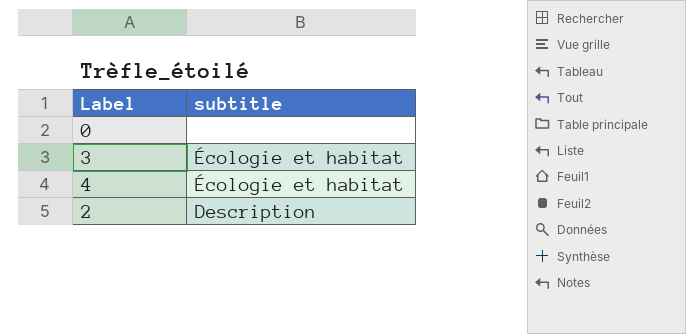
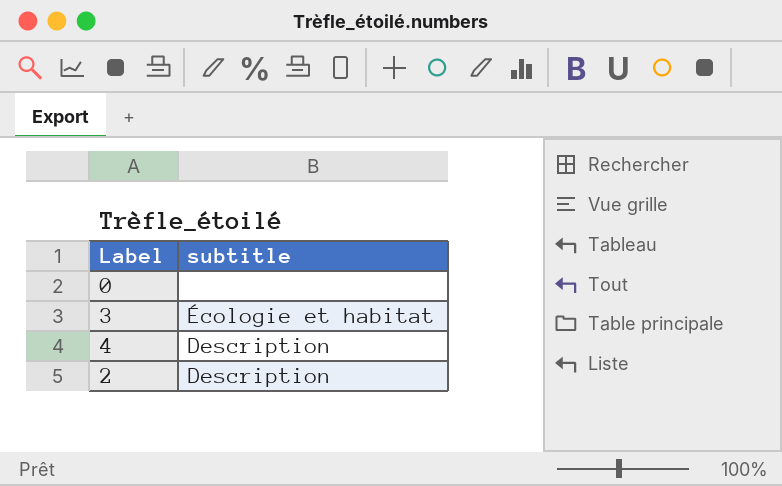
4 | subtitle: Écologie et habitat -> Description

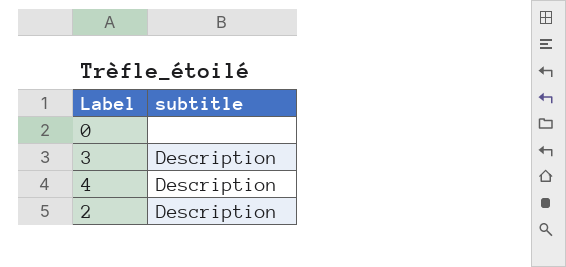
3 | subtitle: Écologie et habitat -> Description

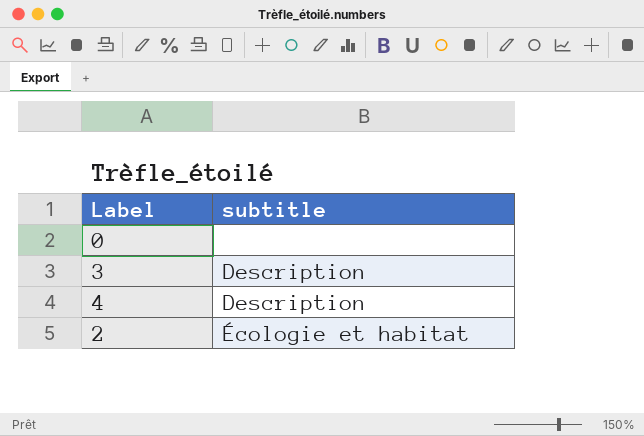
2 | subtitle: Description -> Écologie et habitat

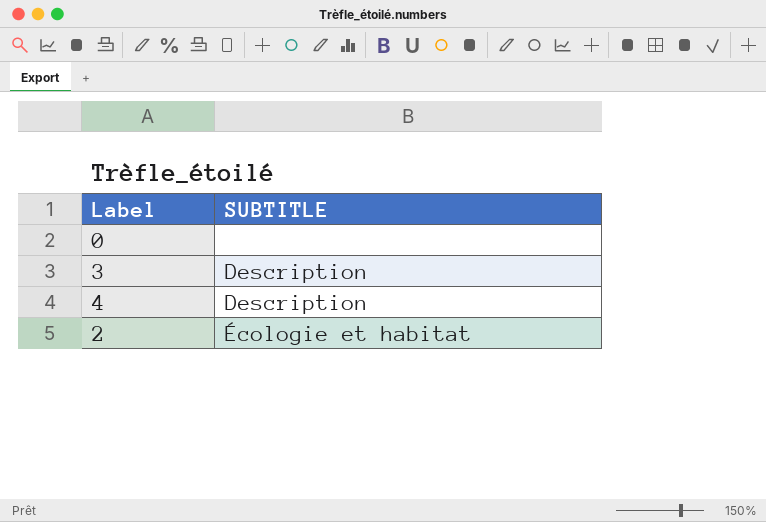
column name: subtitle -> SUBTITLE

